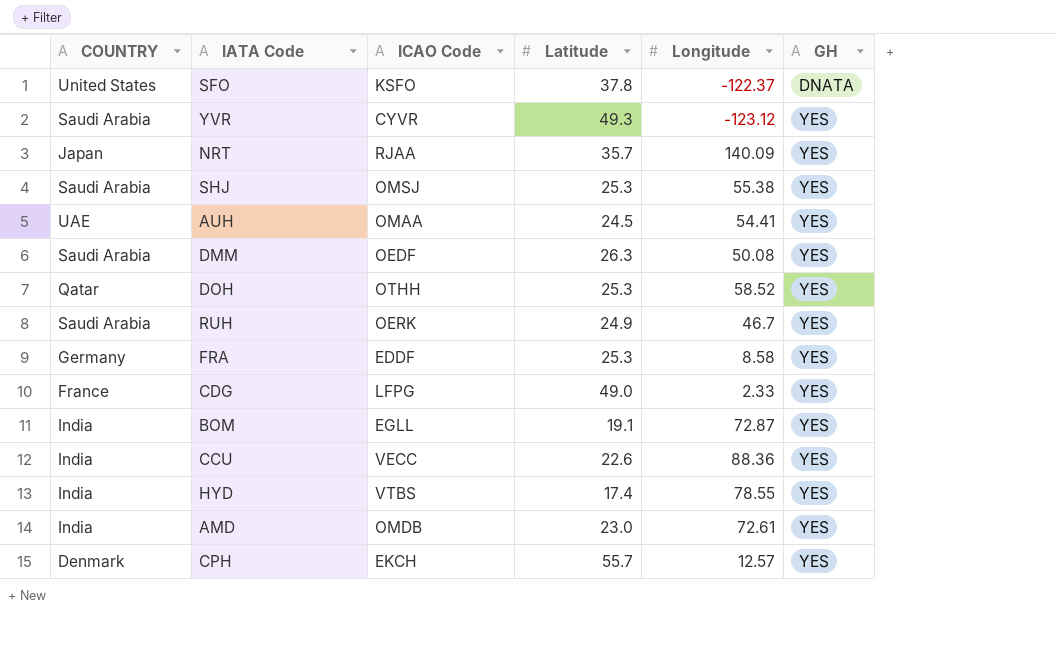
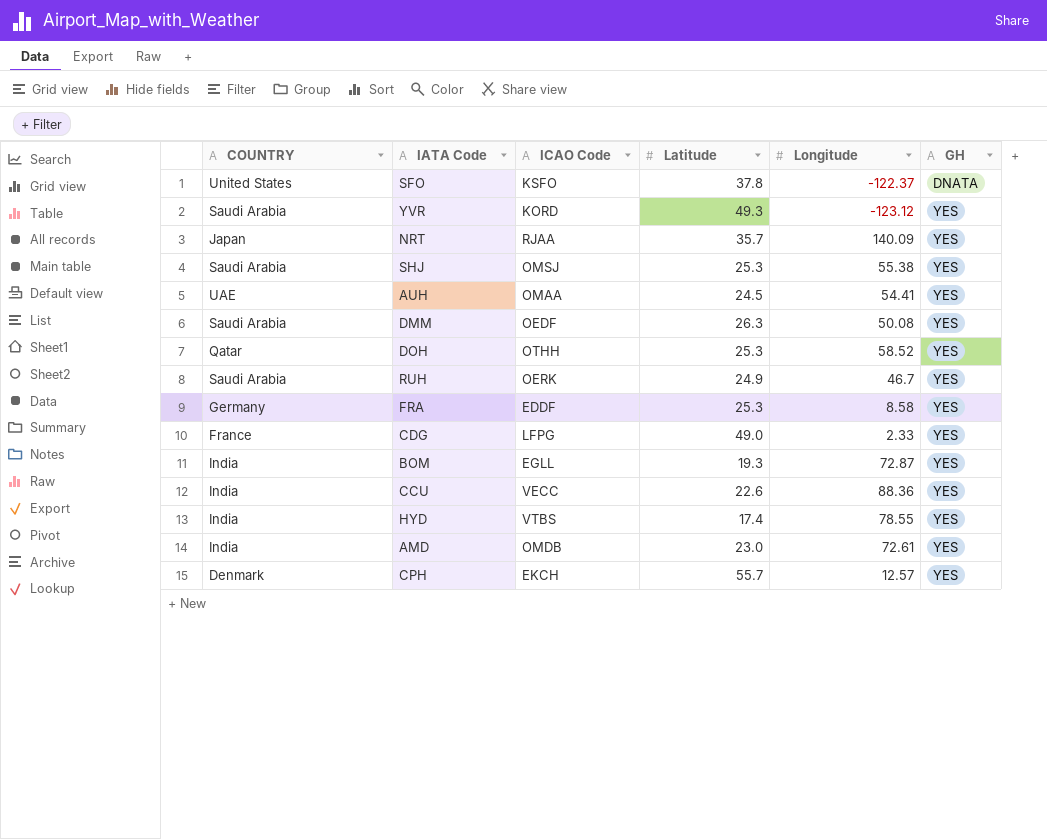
YVR | ICAO Code: CYVR -> KORD
BOM | Latitude: 19.1 -> 19.3

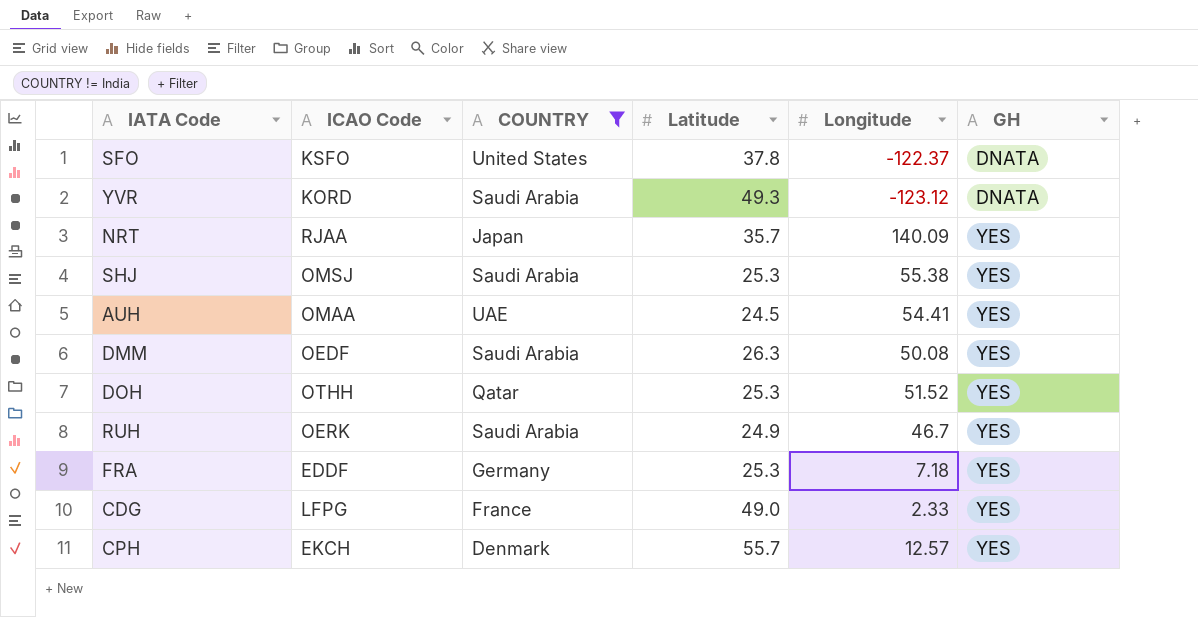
filter: none -> COUNTRY != India
column COUNTRY | position: 1 -> 3
YVR | GH: YES -> DNATA
DOH | Longitude: 58.52 -> 51.52
FRA | Longitude: 8.58 -> 7.18

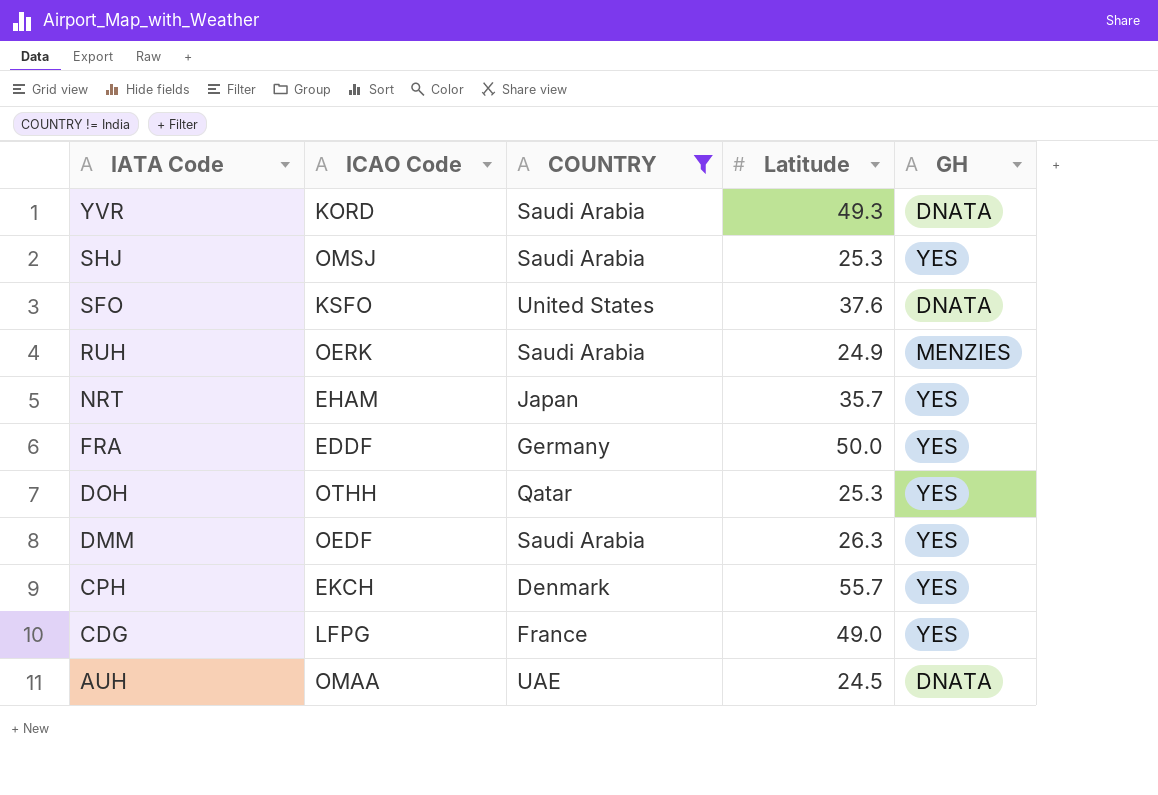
row order: GH ascending -> IATA Code descending
column Longitude | position: 5 -> none
SFO | Latitude: 37.8 -> 37.6
RUH | GH: YES -> MENZIES
NRT | ICAO Code: RJAA -> EHAM
FRA | Latitude: 25.3 -> 50.0
AUH | GH: YES -> DNATA

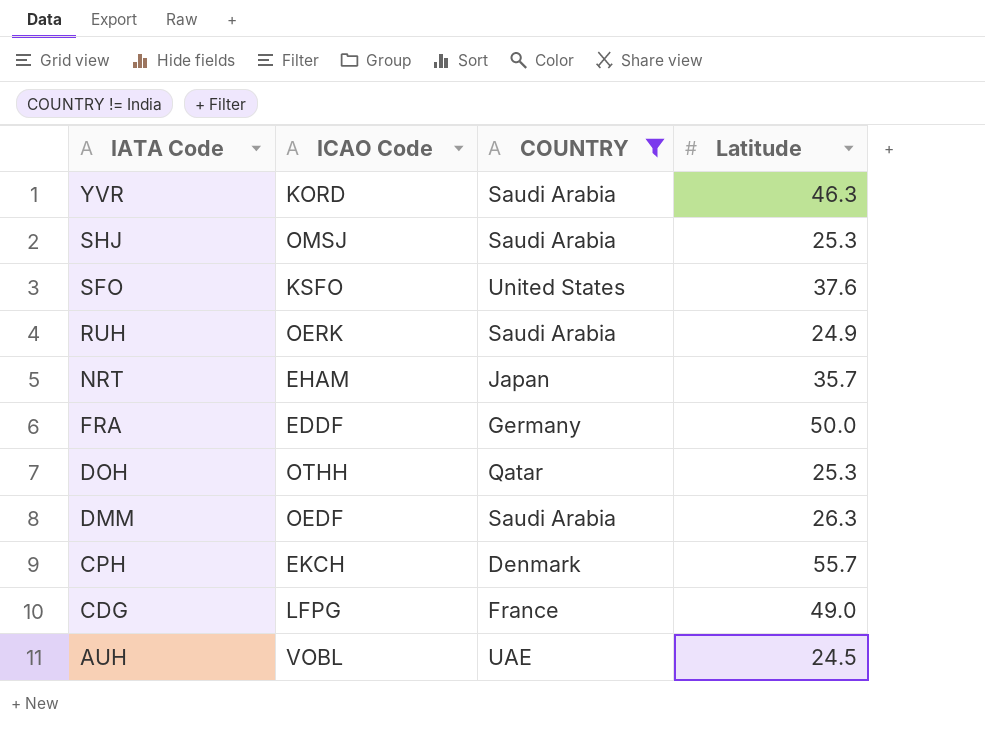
column GH | position: 5 -> none
YVR | Latitude: 49.3 -> 46.3
AUH | ICAO Code: OMAA -> VOBL

